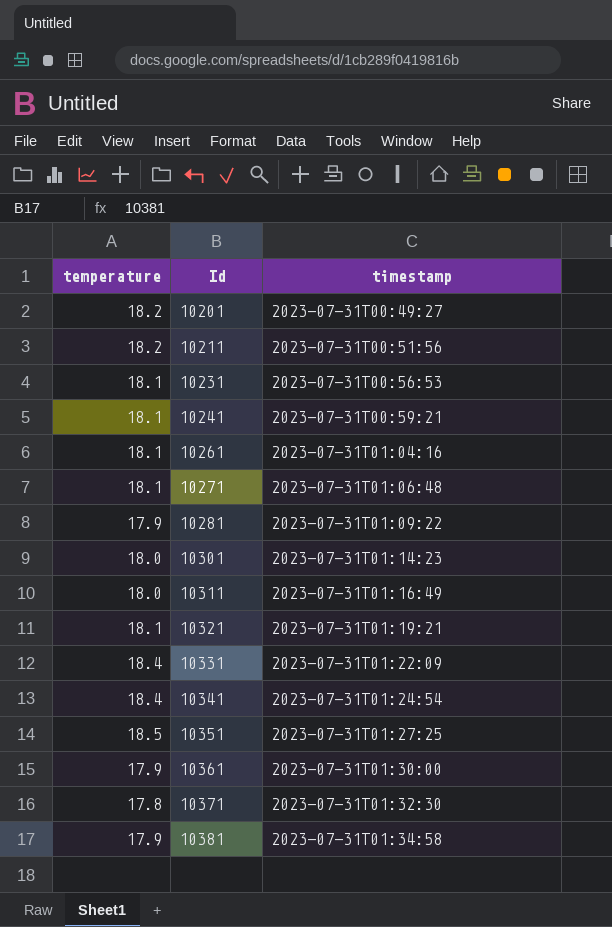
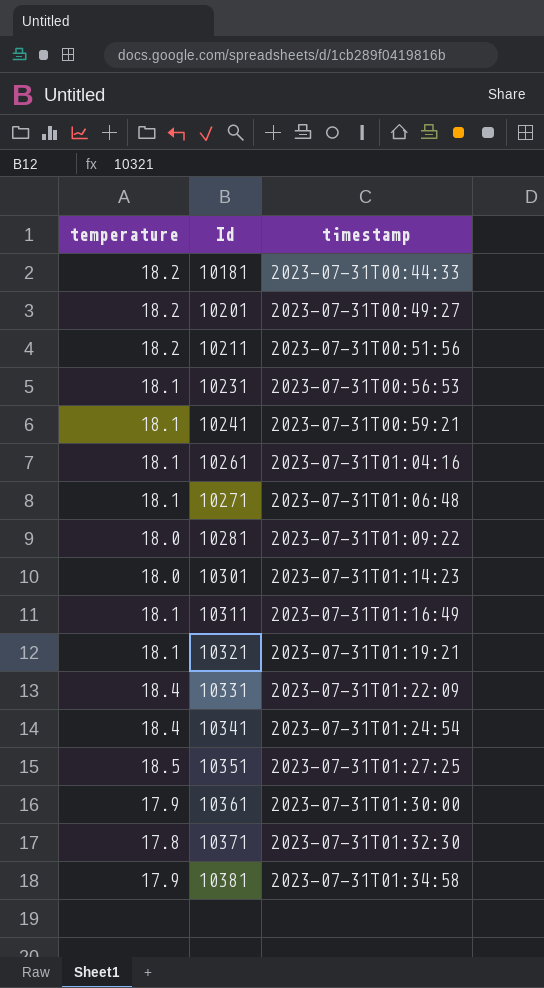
row 10181: none -> 18.2 | 2023-07-31T00:44:33
10281 | temperature: 17.9 -> 18.0
10311 | temperature: 18.0 -> 18.1

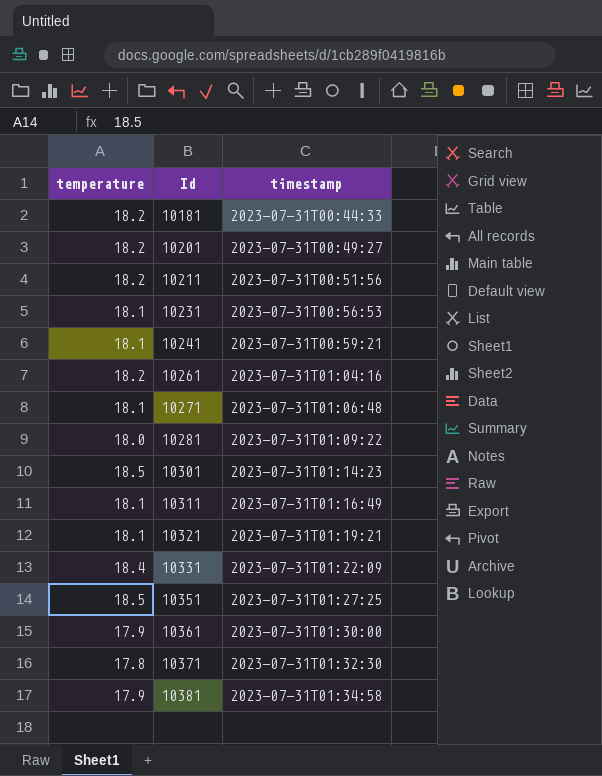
row 10341: 18.4 | 2023-07-31T01:24:54 -> none
10261 | temperature: 18.1 -> 18.2
10301 | temperature: 18.0 -> 18.5

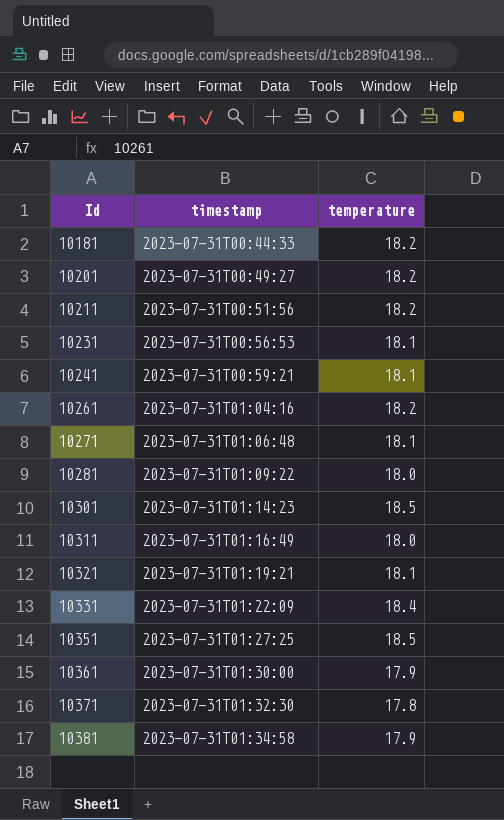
column temperature | position: 1 -> 3
10311 | temperature: 18.1 -> 18.0

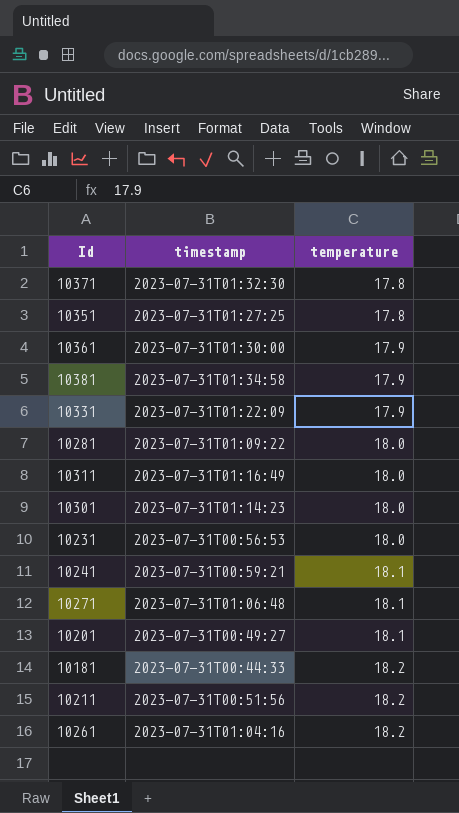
row order: Id ascending -> temperature ascending
row 10321: 2023-07-31T01:19:21 | 18.1 -> none
10351 | temperature: 18.5 -> 17.8
10331 | temperature: 18.4 -> 17.9
10301 | temperature: 18.5 -> 18.0
10231 | temperature: 18.1 -> 18.0
10201 | temperature: 18.2 -> 18.1

